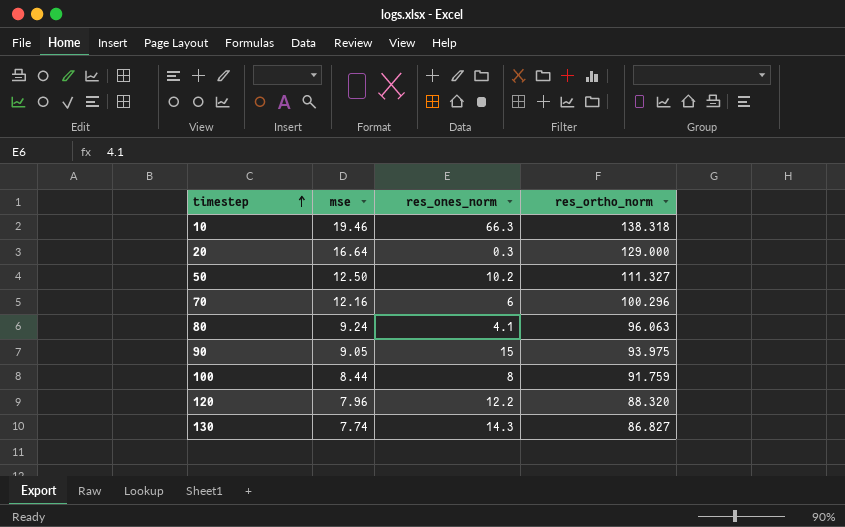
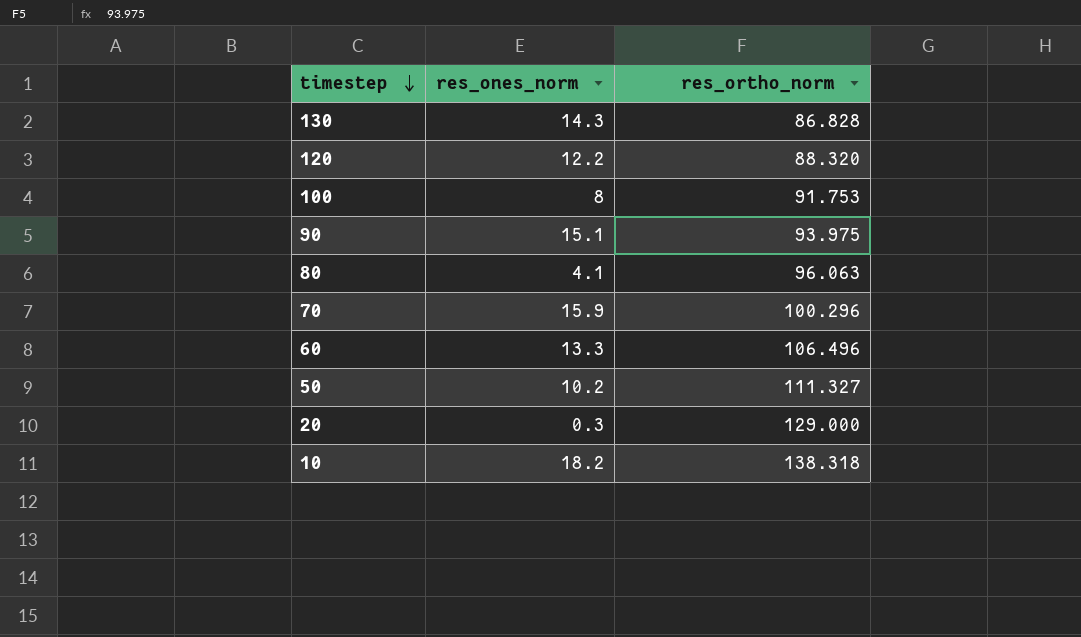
row order: timestep ascending -> timestep descending
column mse | position: 2 -> none
130 | res_ortho_norm: 86.827 -> 86.828
100 | res_ortho_norm: 91.759 -> 91.753
90 | res_ones_norm: 15 -> 15.1
70 | res_ones_norm: 6 -> 15.9
row 60: none -> 13.3 | 106.496
10 | res_ones_norm: 66.3 -> 18.2

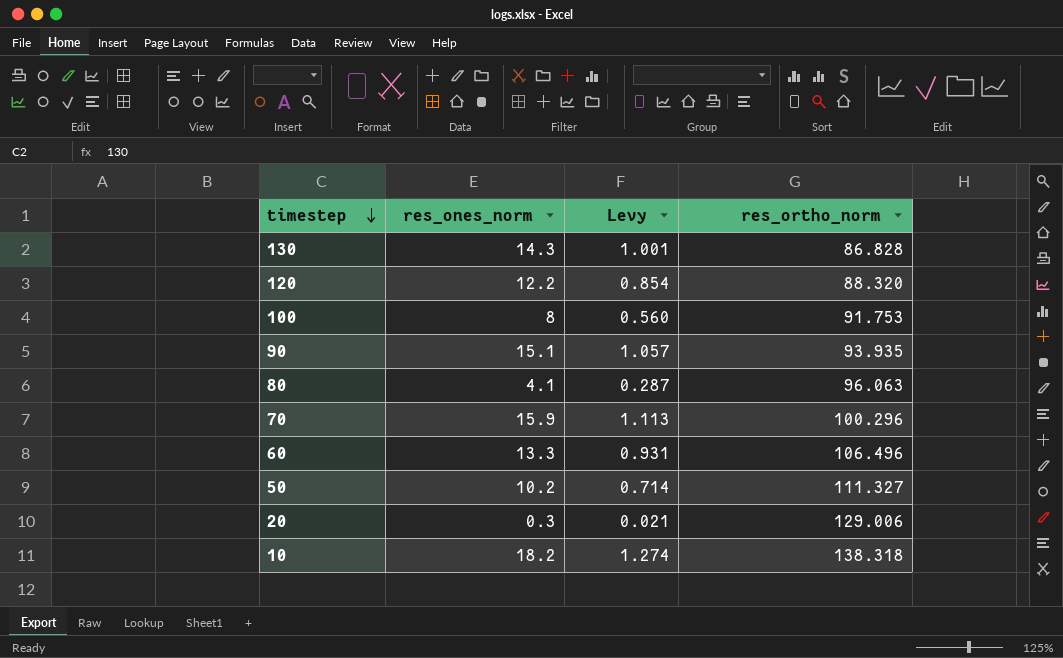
column Levy | formula: none -> [res_ones_norm] * 0.07
90 | res_ortho_norm: 93.975 -> 93.935
20 | res_ortho_norm: 129.000 -> 129.006

